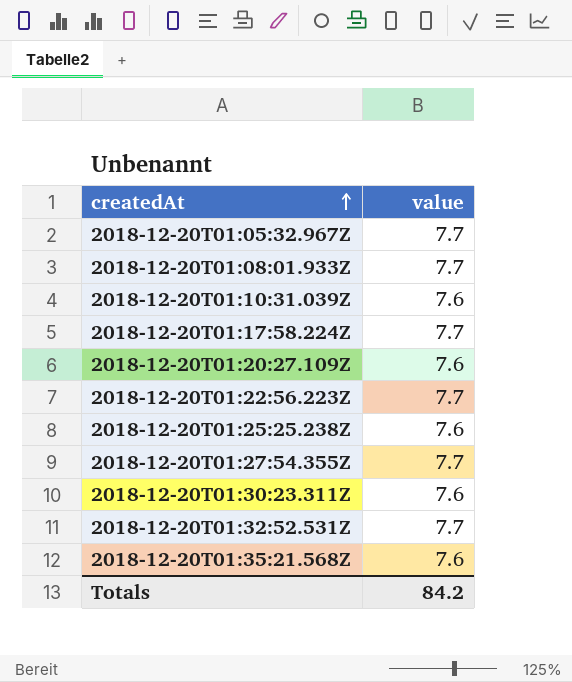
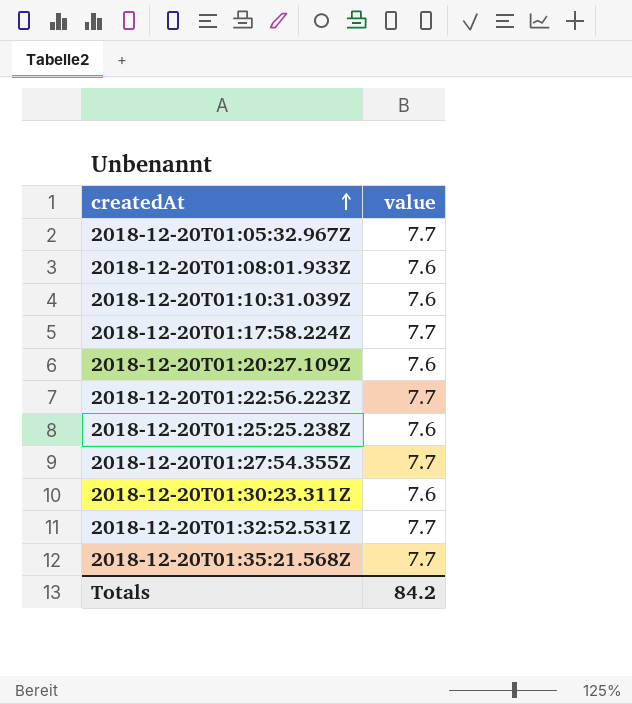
2018-12-20T01:08:01.933Z | value: 7.7 -> 7.6
2018-12-20T01:35:21.568Z | value: 7.6 -> 7.7

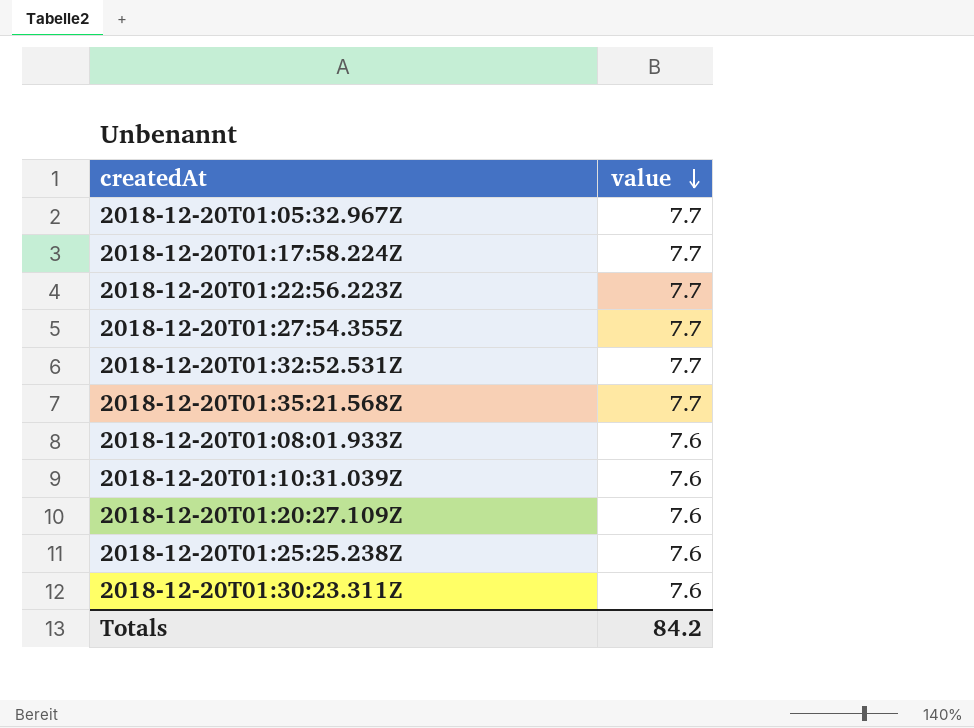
row order: createdAt ascending -> value descending

